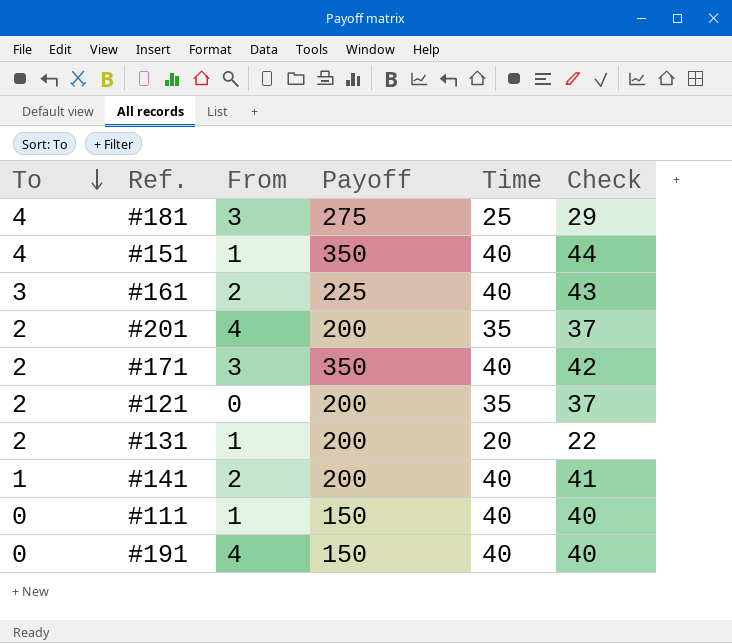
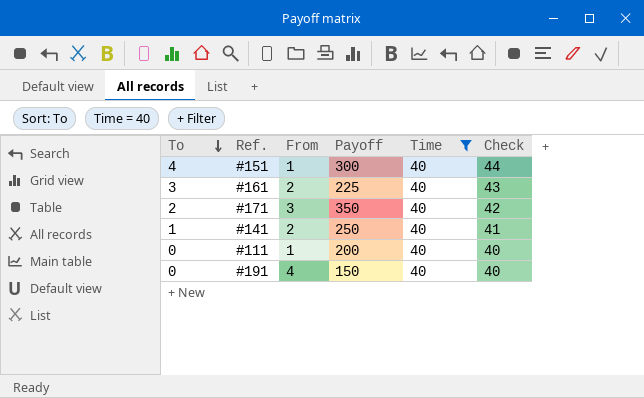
filter: none -> Time = 40
#151 | Payoff: 350 -> 300
#141 | Payoff: 200 -> 250
#111 | Payoff: 150 -> 200

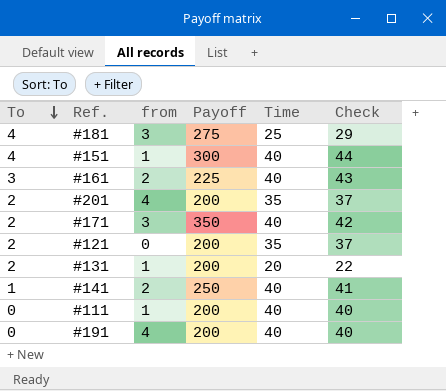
filter: Time = 40 -> none
column name: From -> from
#191 | Payoff: 150 -> 200

